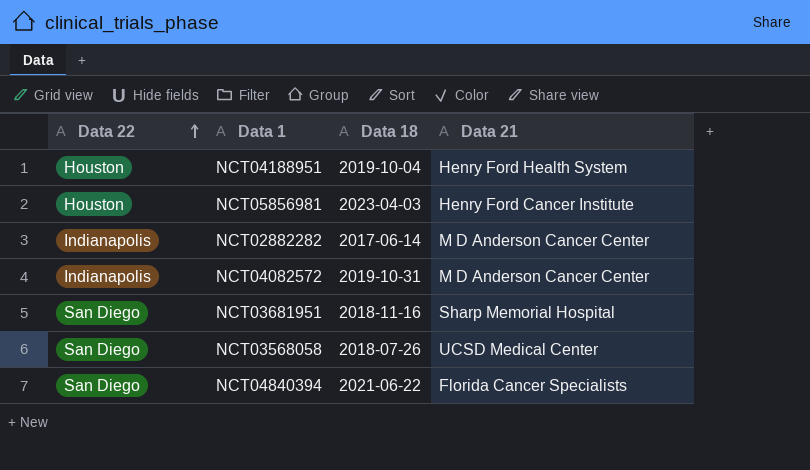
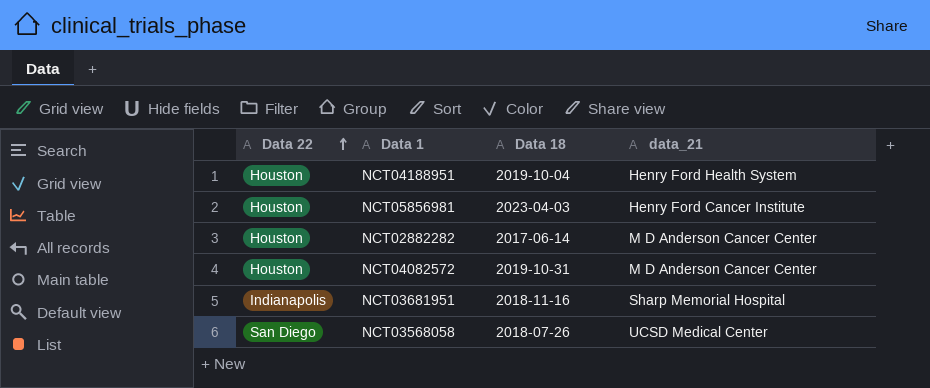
column name: Data 21 -> data_21
row NCT04840394: San Diego | 2021-06-22 | Florida Cancer Specialists -> none
NCT02882282 | Data 22: Indianapolis -> Houston
NCT04082572 | Data 22: Indianapolis -> Houston
NCT03681951 | Data 22: San Diego -> Indianapolis

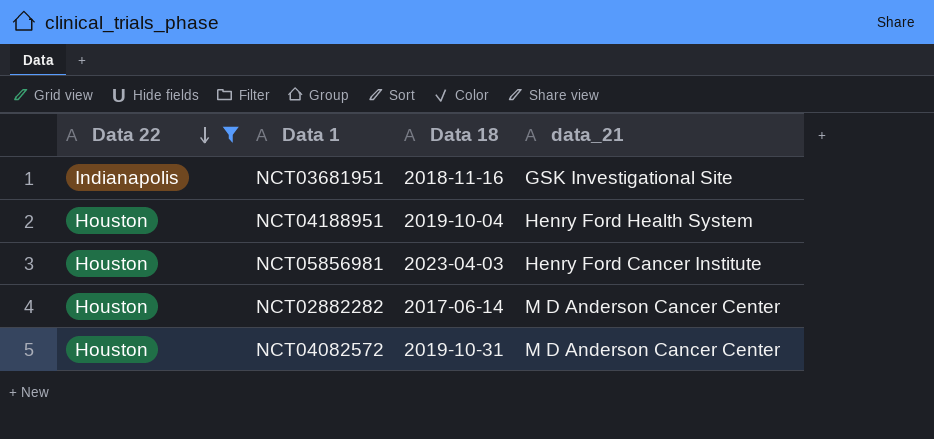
filter: none -> Data 22 != San Diego
row order: Data 22 ascending -> Data 22 descending
NCT03681951 | data_21: Sharp Memorial Hospital -> GSK Investigational Site

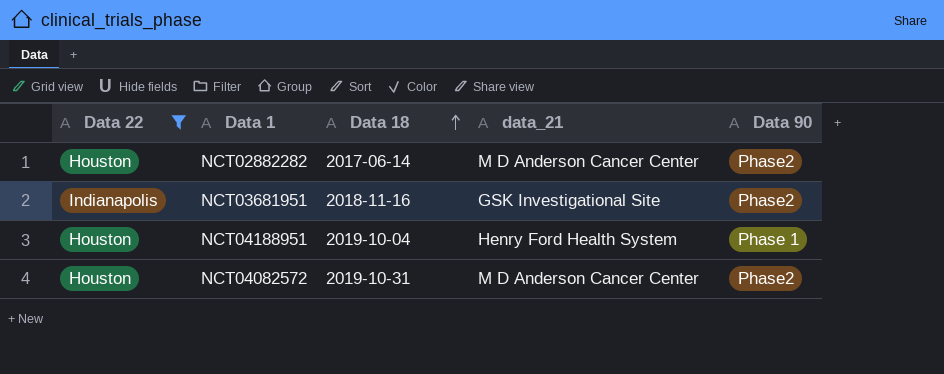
row order: Data 22 descending -> Data 18 ascending
column Data 90 | position: none -> 5
row NCT05856981: Houston | 2023-04-03 | Henry Ford Cancer Institute -> none

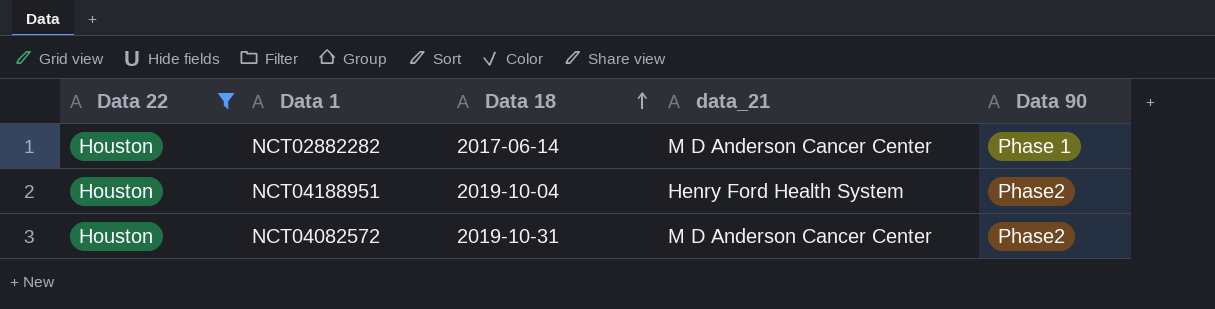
row NCT03681951: Indianapolis | 2018-11-16 | GSK Investigational Site | Phase2 -> none
NCT02882282 | Data 90: Phase2 -> Phase 1
NCT04188951 | Data 90: Phase 1 -> Phase2

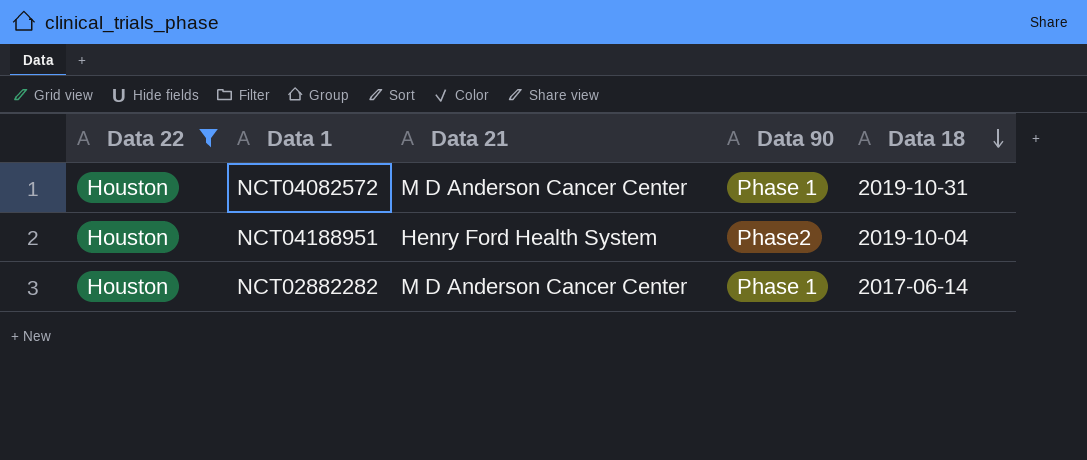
row order: Data 18 ascending -> Data 18 descending
column name: data_21 -> Data 21
column Data 18 | position: 3 -> 5
NCT04082572 | Data 90: Phase2 -> Phase 1

